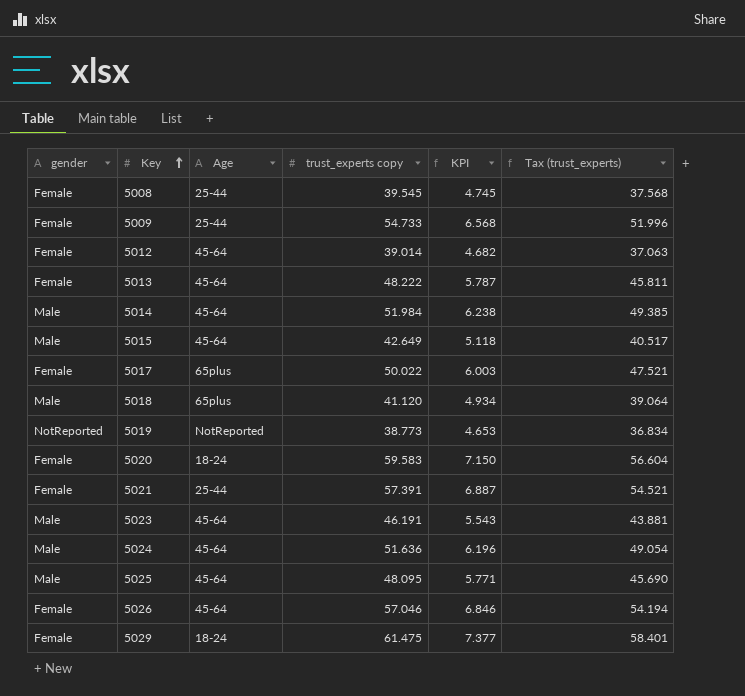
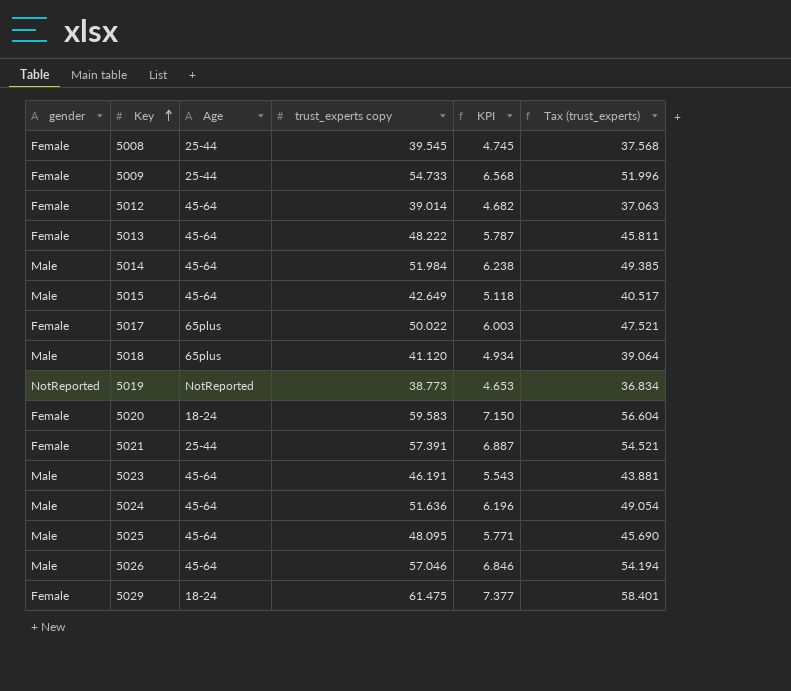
5026 | gender: Female -> Male

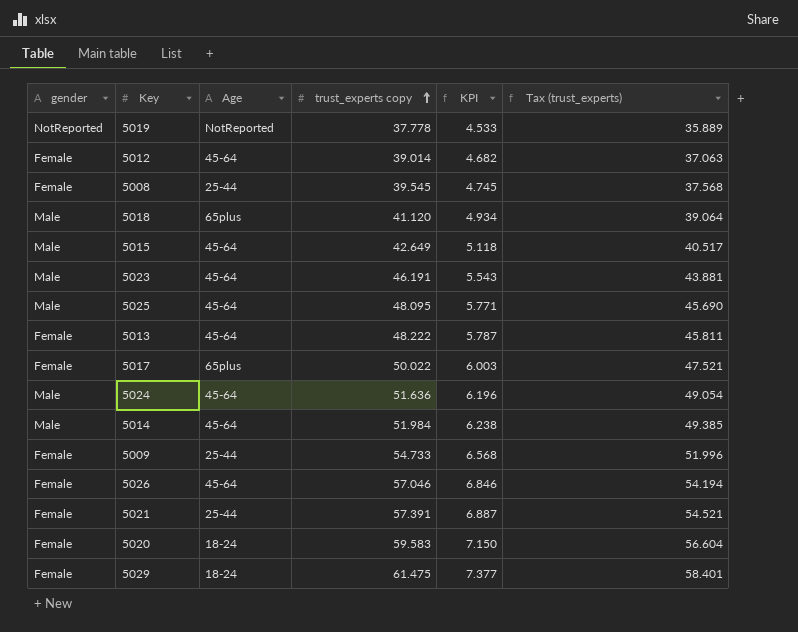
row order: Key ascending -> trust_experts copy ascending
5019 | trust_experts copy: 38.773 -> 37.778
5019 | KPI: 4.653 -> 4.533
5019 | Tax (trust_experts): 36.834 -> 35.889
5026 | gender: Male -> Female

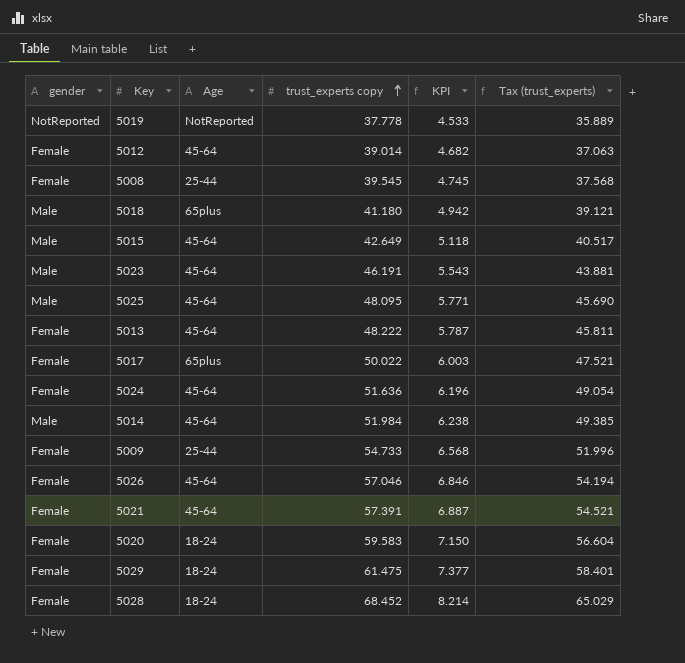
5018 | trust_experts copy: 41.120 -> 41.180
5018 | KPI: 4.934 -> 4.942
5018 | Tax (trust_experts): 39.064 -> 39.121
5024 | gender: Male -> Female
5021 | Age: 25-44 -> 45-64
row 5028: none -> Female | 18-24 | 68.452 | 8.214 | 65.029

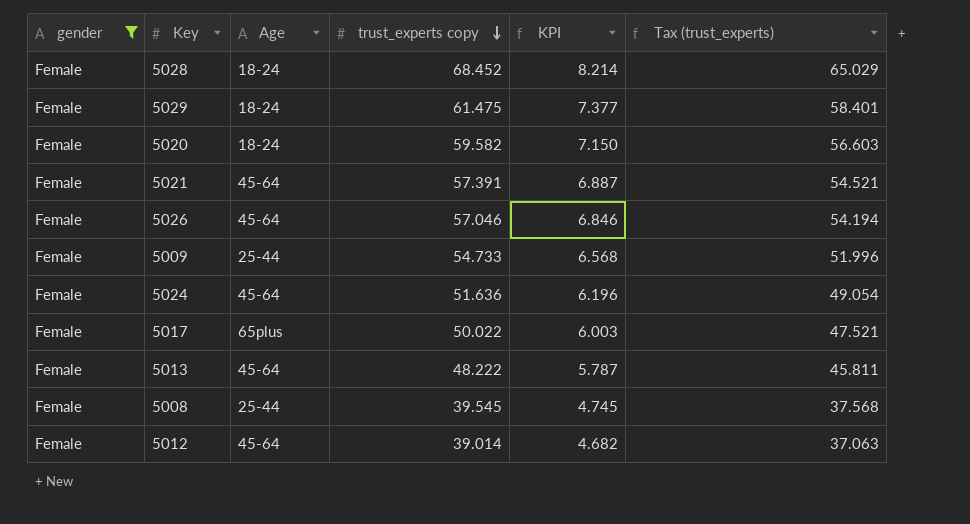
filter: none -> gender = Female
row order: trust_experts copy ascending -> trust_experts copy descending
5020 | trust_experts copy: 59.583 -> 59.582
5020 | Tax (trust_experts): 56.604 -> 56.603

